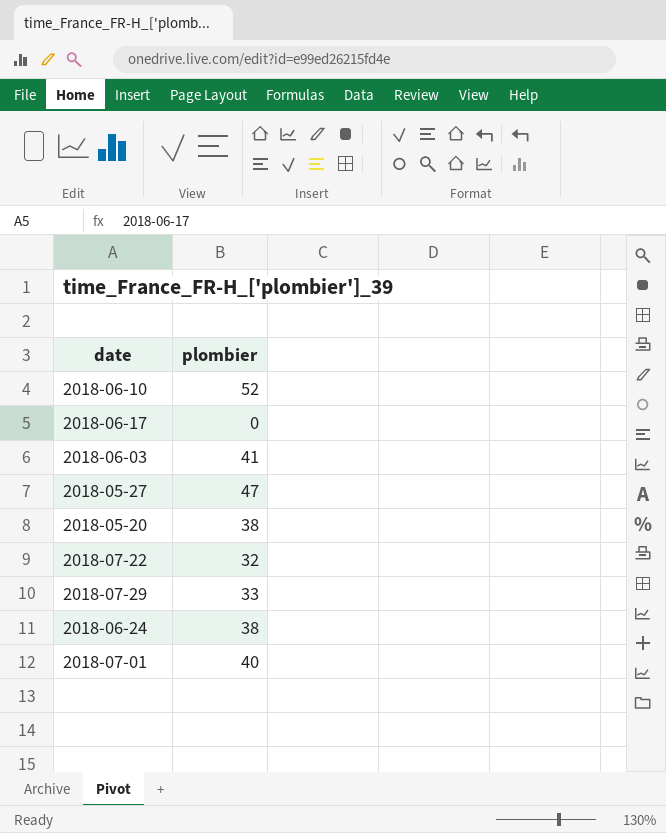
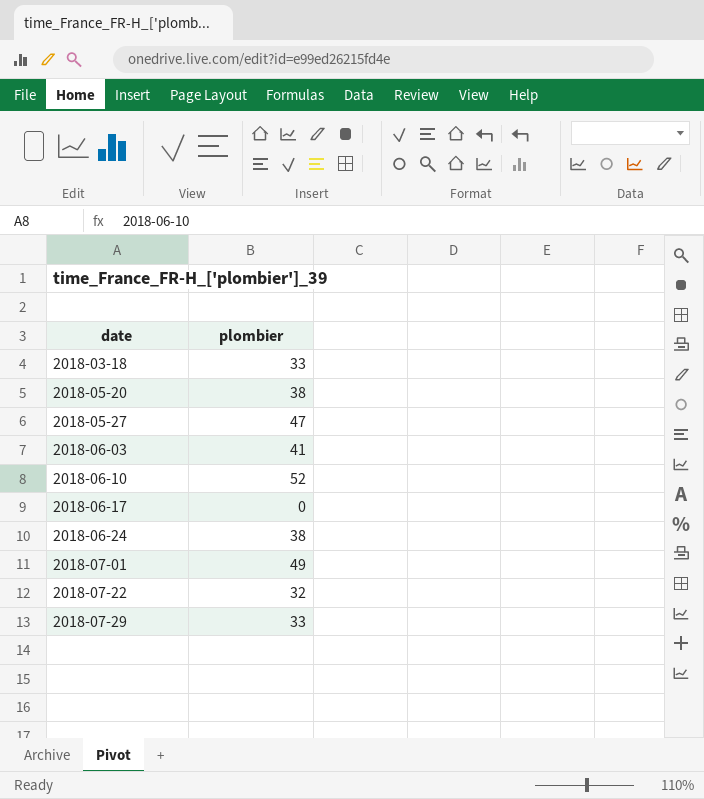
row order: none -> date ascending
row 2018-03-18: none -> 33
2018-07-01 | plombier: 40 -> 49

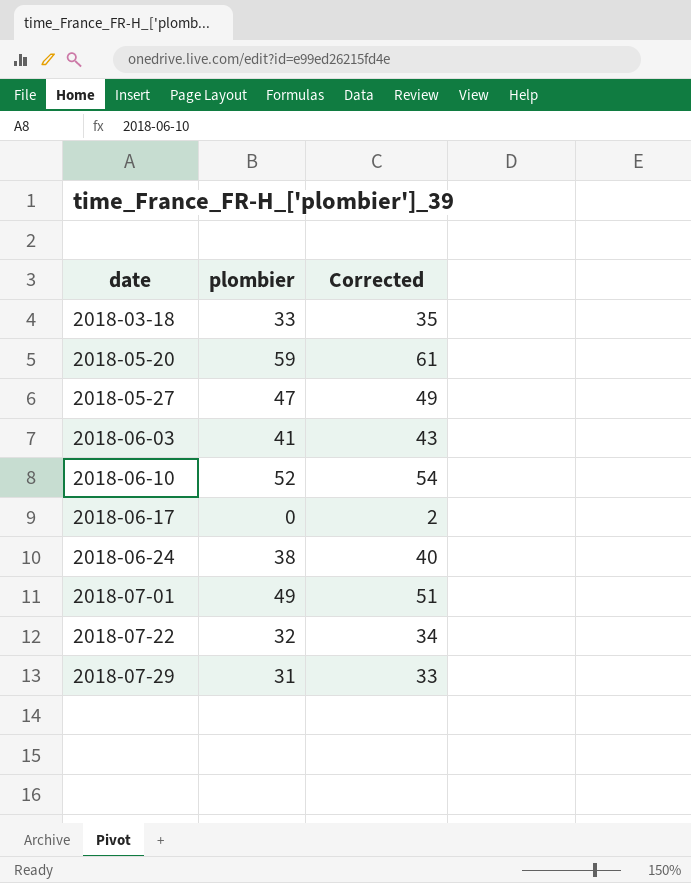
column Corrected | formula: none -> [plombier] + 2
2018-05-20 | plombier: 38 -> 59
2018-07-29 | plombier: 33 -> 31

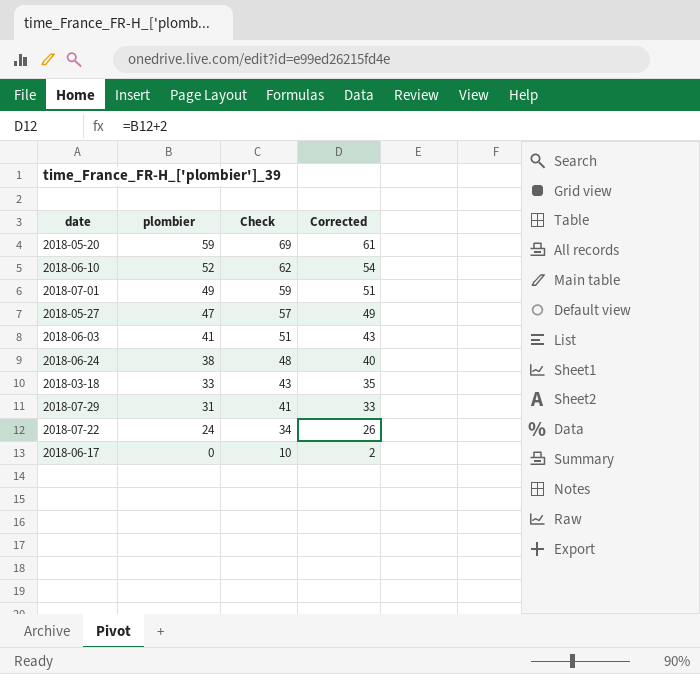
row order: date ascending -> plombier descending
column Check | formula: none -> [plombier] + 10
2018-07-22 | plombier: 32 -> 24
2018-07-22 | Corrected: 34 -> 26

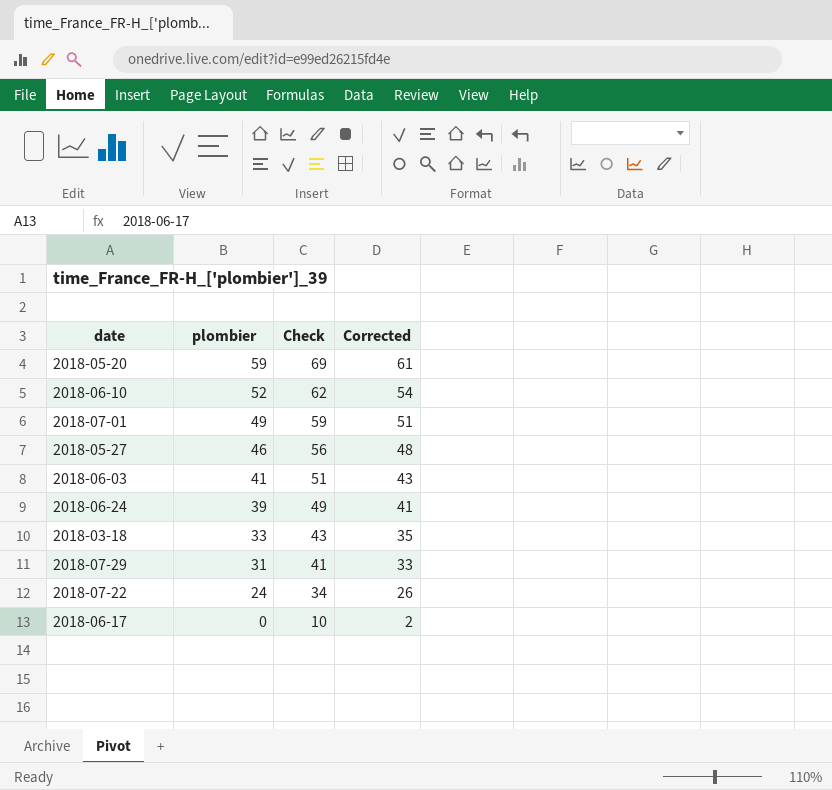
2018-05-27 | plombier: 47 -> 46
2018-05-27 | Check: 57 -> 56
2018-05-27 | Corrected: 49 -> 48
2018-06-24 | plombier: 38 -> 39
2018-06-24 | Check: 48 -> 49
2018-06-24 | Corrected: 40 -> 41

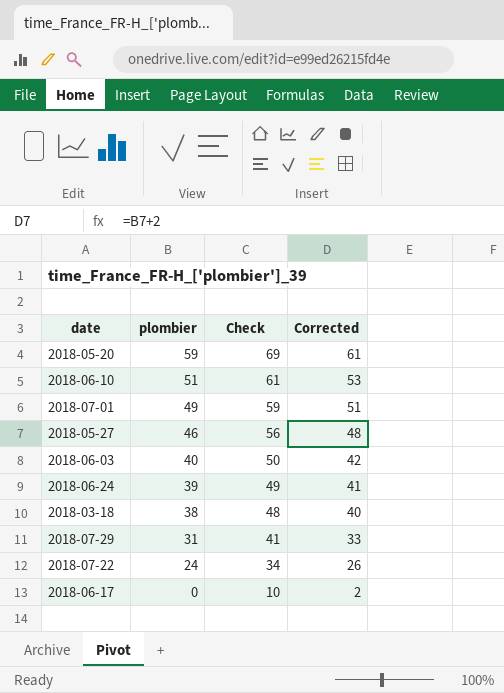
2018-06-10 | plombier: 52 -> 51
2018-06-10 | Check: 62 -> 61
2018-06-10 | Corrected: 54 -> 53
2018-06-03 | plombier: 41 -> 40
2018-06-03 | Check: 51 -> 50
2018-06-03 | Corrected: 43 -> 42
2018-03-18 | plombier: 33 -> 38
2018-03-18 | Check: 43 -> 48
2018-03-18 | Corrected: 35 -> 40

